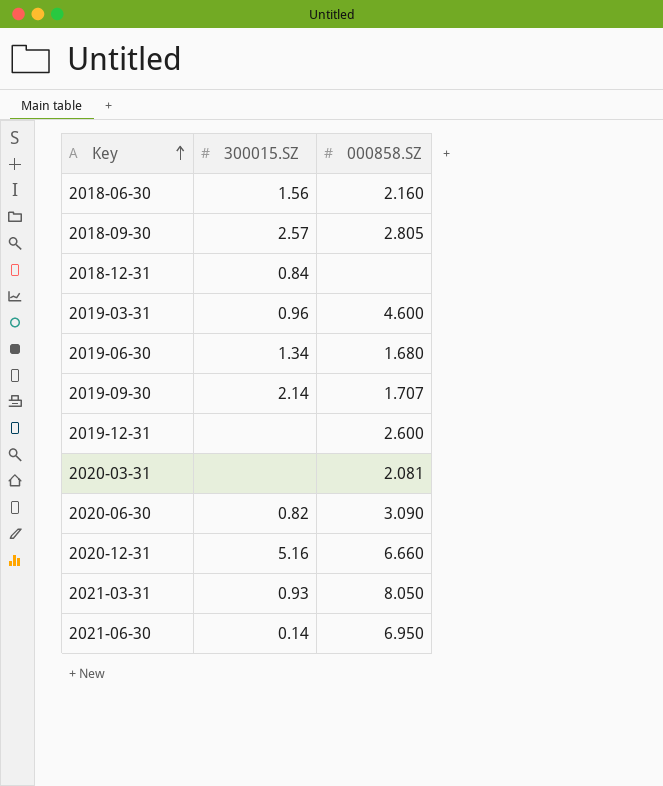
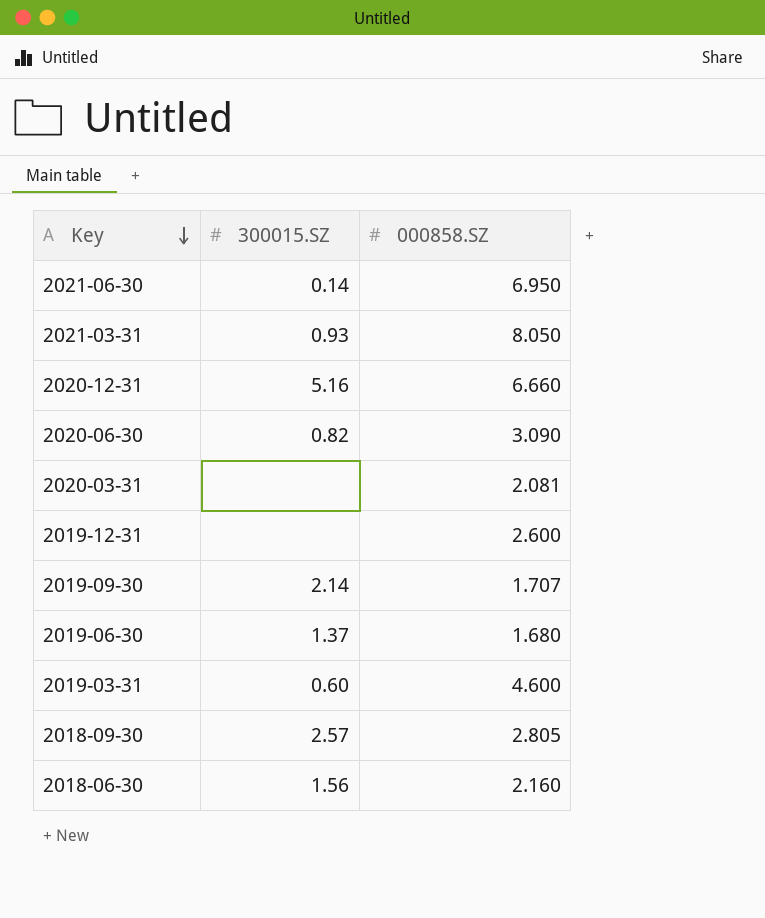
row order: Key ascending -> Key descending
row 2018-12-31: 0.84 | none -> none
2019-06-30 | 300015.SZ: 1.34 -> 1.37
2019-03-31 | 300015.SZ: 0.96 -> 0.60

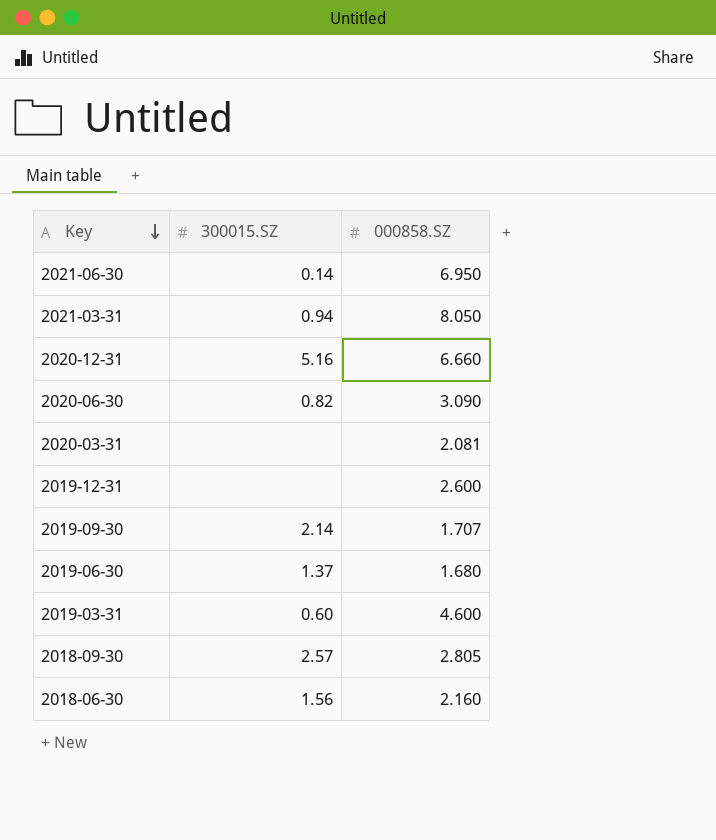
2021-03-31 | 300015.SZ: 0.93 -> 0.94

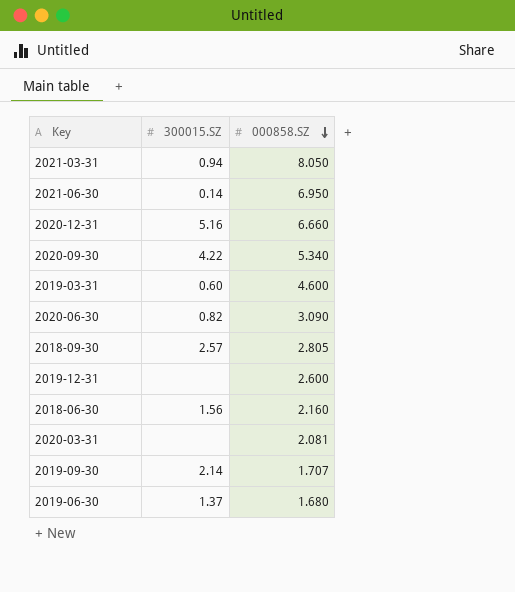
row order: Key descending -> 000858.SZ descending
row 2020-09-30: none -> 4.22 | 5.340

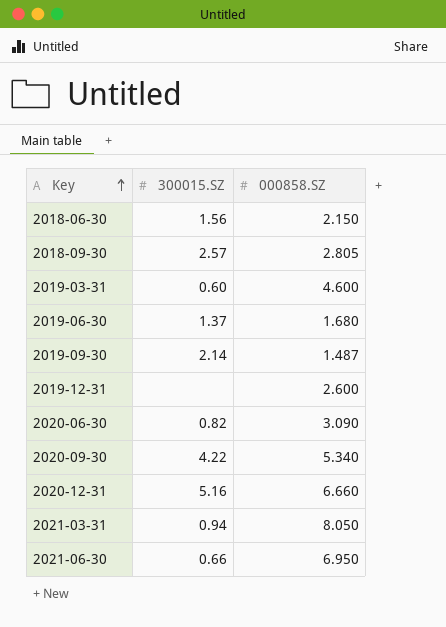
row order: 000858.SZ descending -> Key ascending
row 2020-03-31: none | 2.081 -> none
2018-06-30 | 000858.SZ: 2.160 -> 2.150
2019-09-30 | 000858.SZ: 1.707 -> 1.487
2021-06-30 | 300015.SZ: 0.14 -> 0.66

